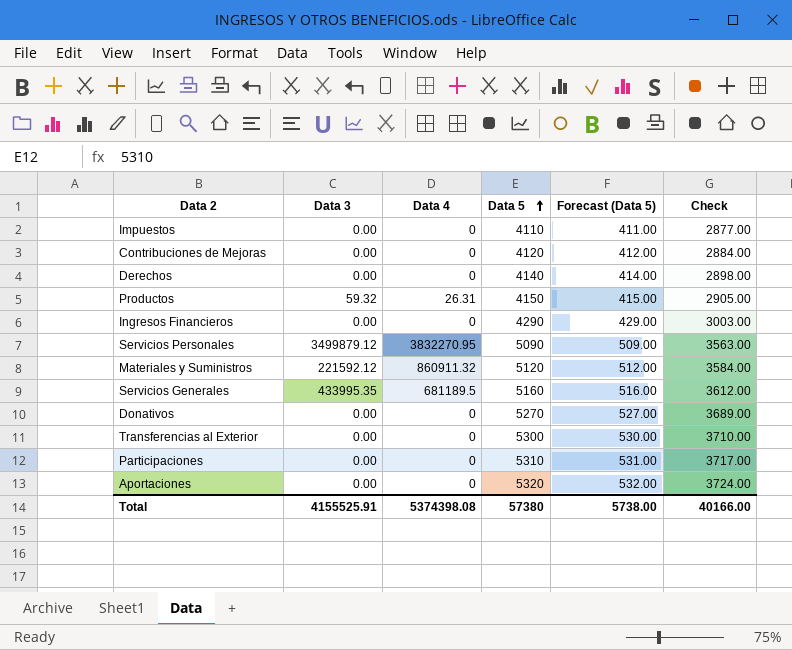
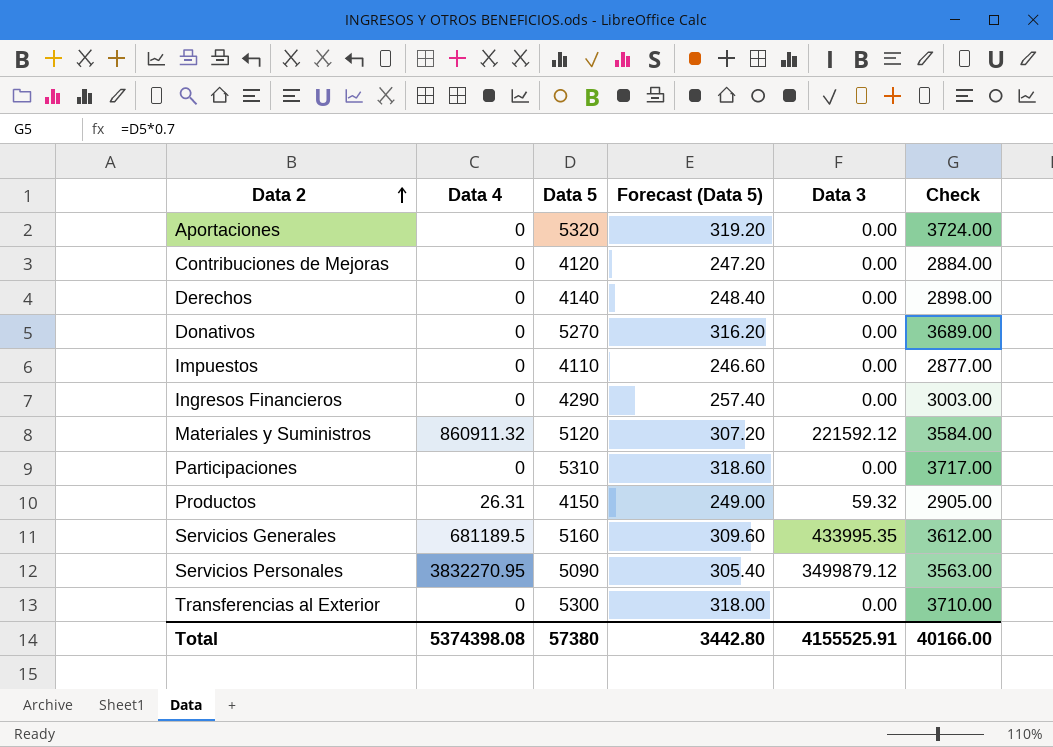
row order: Data 5 ascending -> Data 2 ascending
column Forecast (Data 5) | formula: [Data 5] * 0.1 -> [Data 5] * 0.06
column Data 3 | position: 2 -> 5
Total | Forecast (Data 5): 5738.00 -> 3442.80

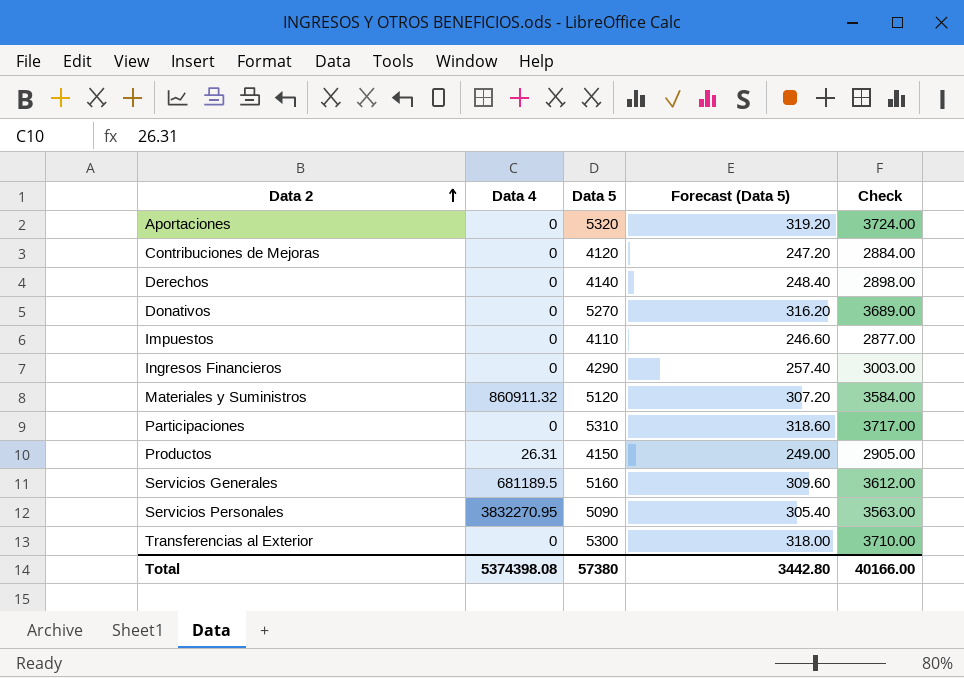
column Data 3 | position: 5 -> none

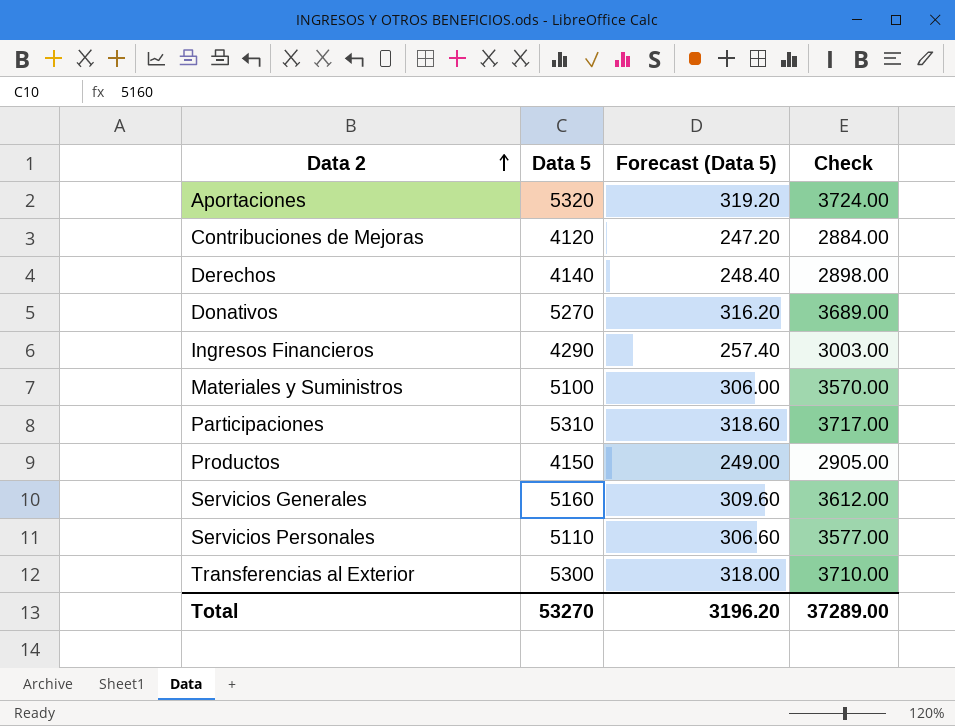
column Data 4 | position: 2 -> none
row Impuestos: 0 | 4110 | 246.60 | 2877.00 -> none
Materiales y Suministros | Data 5: 5120 -> 5100
Materiales y Suministros | Forecast (Data 5): 307.20 -> 306.00
Materiales y Suministros | Check: 3584.00 -> 3570.00
Servicios Personales | Data 5: 5090 -> 5110
Servicios Personales | Forecast (Data 5): 305.40 -> 306.60
Servicios Personales | Check: 3563.00 -> 3577.00
Total | Data 5: 57380 -> 53270
Total | Forecast (Data 5): 3442.80 -> 3196.20
Total | Check: 40166.00 -> 37289.00

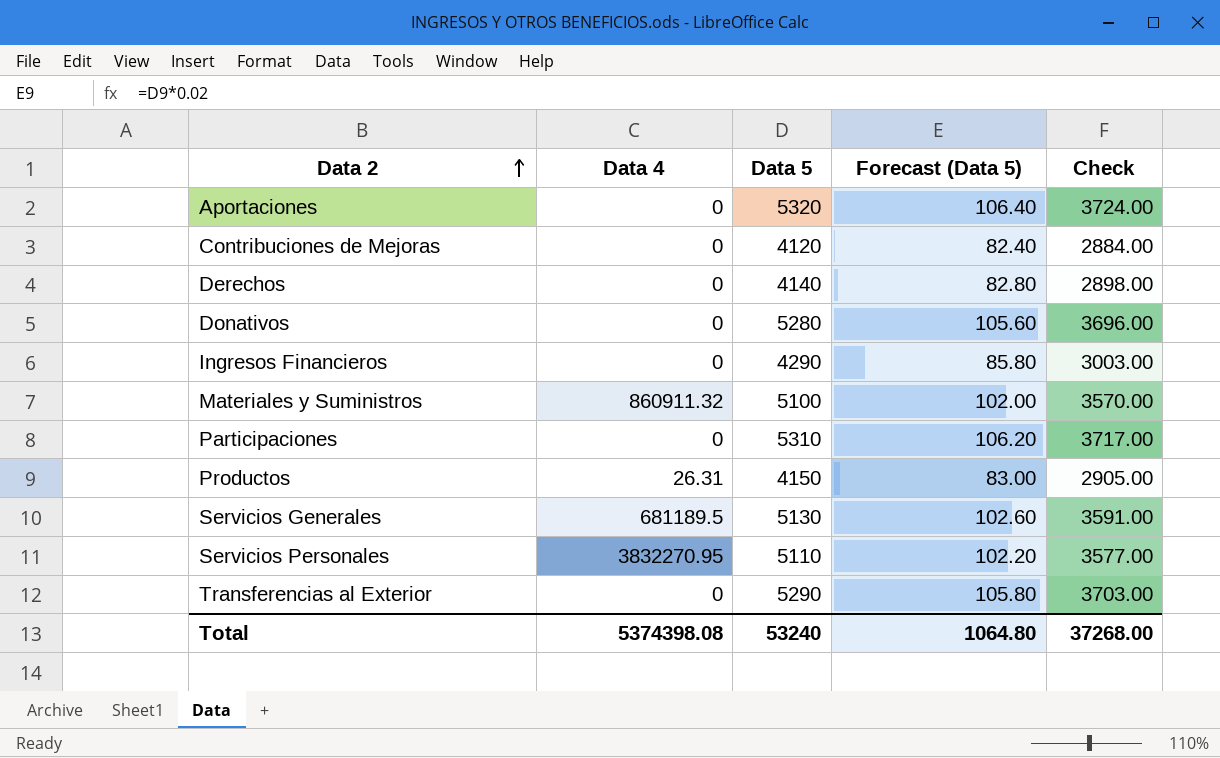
column Data 4 | position: none -> 2
column Forecast (Data 5) | formula: [Data 5] * 0.06 -> [Data 5] * 0.02
Donativos | Data 5: 5270 -> 5280
Donativos | Check: 3689.00 -> 3696.00
Servicios Generales | Data 5: 5160 -> 5130
Servicios Generales | Check: 3612.00 -> 3591.00
Transferencias al Exterior | Data 5: 5300 -> 5290
Transferencias al Exterior | Check: 3710.00 -> 3703.00
Total | Data 5: 53270 -> 53240
Total | Forecast (Data 5): 3196.20 -> 1064.80
Total | Check: 37289.00 -> 37268.00

